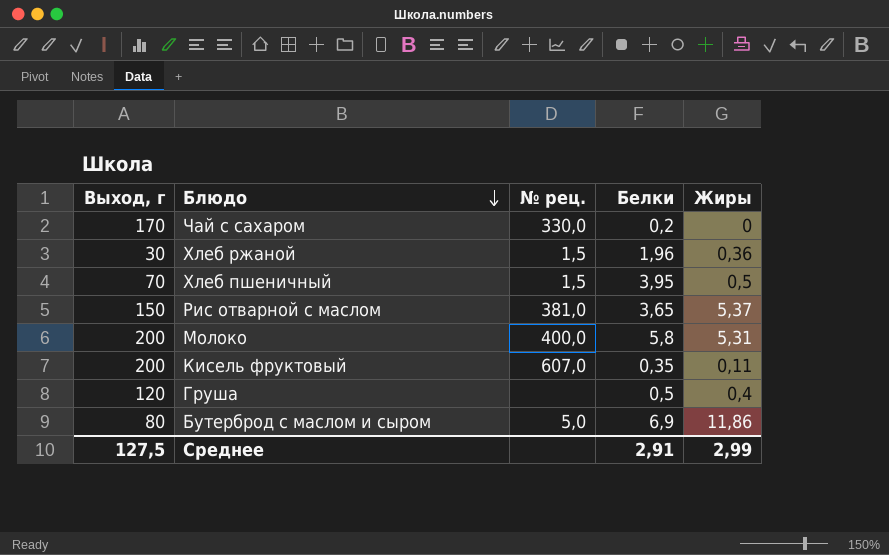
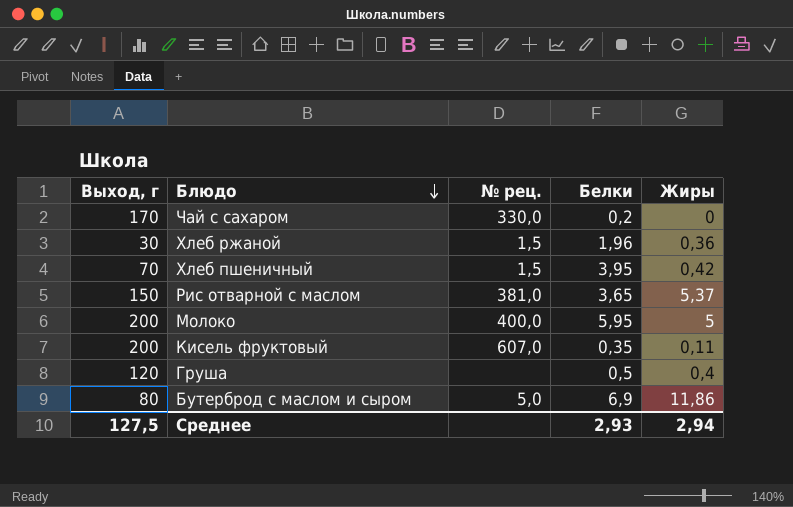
Хлеб пшеничный | Жиры: 0,5 -> 0,42
Молоко | Белки: 5,8 -> 5,95
Молоко | Жиры: 5,31 -> 5
Среднее | Белки: 2,91 -> 2,93
Среднее | Жиры: 2,99 -> 2,94

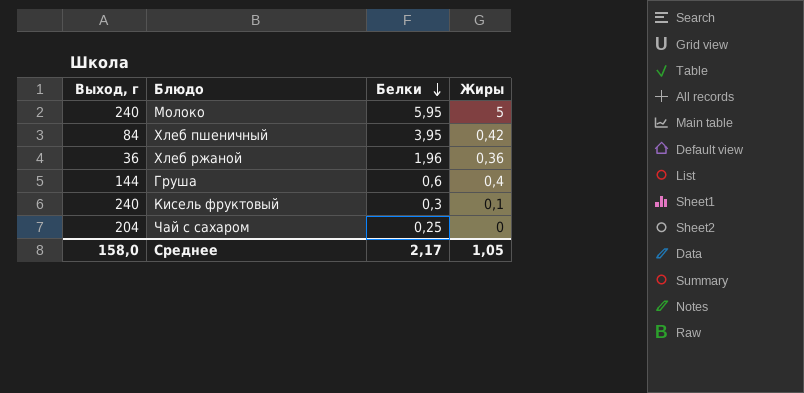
row order: Блюдо descending -> Белки descending
column № рец. | position: 3 -> none
row Рис отварной с маслом: 150 | 381,0 | 3,65 | 5,37 -> none
row Бутерброд с маслом и сыром: 80 | 5,0 | 6,9 | 11,86 -> none
Молоко | Выход, г: 200 -> 240
Хлеб пшеничный | Выход, г: 70 -> 84
Хлеб ржаной | Выход, г: 30 -> 36
Груша | Выход, г: 120 -> 144
Груша | Белки: 0,5 -> 0,6
Кисель фруктовый | Выход, г: 200 -> 240
Кисель фруктовый | Белки: 0,35 -> 0,3
Кисель фруктовый | Жиры: 0,11 -> 0,1
Чай с сахаром | Выход, г: 170 -> 204
Чай с сахаром | Белки: 0,2 -> 0,25
Среднее | Выход, г: 127,5 -> 158,0
Среднее | Белки: 2,93 -> 2,17
Среднее | Жиры: 2,94 -> 1,05

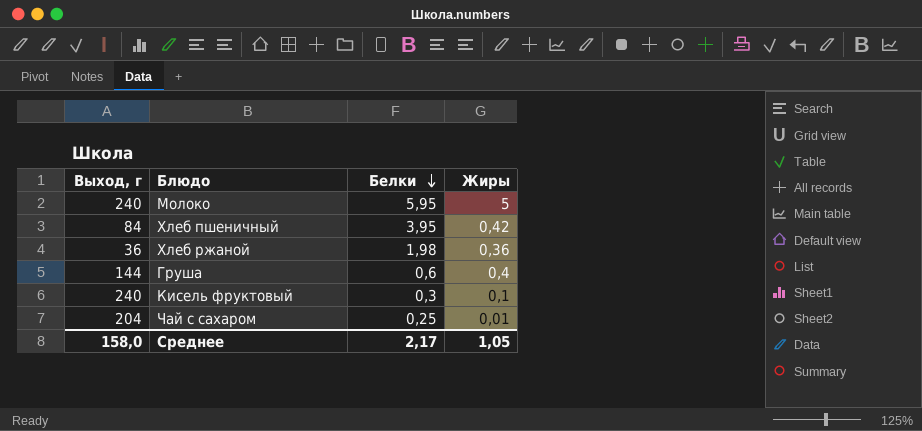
Хлеб ржаной | Белки: 1,96 -> 1,98
Чай с сахаром | Жиры: 0 -> 0,01

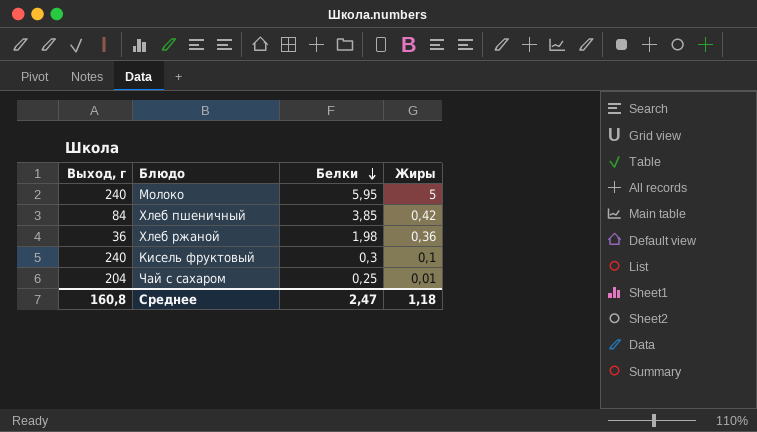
row Груша: 144 | 0,6 | 0,4 -> none
Хлеб пшеничный | Белки: 3,95 -> 3,85
Среднее | Выход, г: 158,0 -> 160,8
Среднее | Белки: 2,17 -> 2,47
Среднее | Жиры: 1,05 -> 1,18

